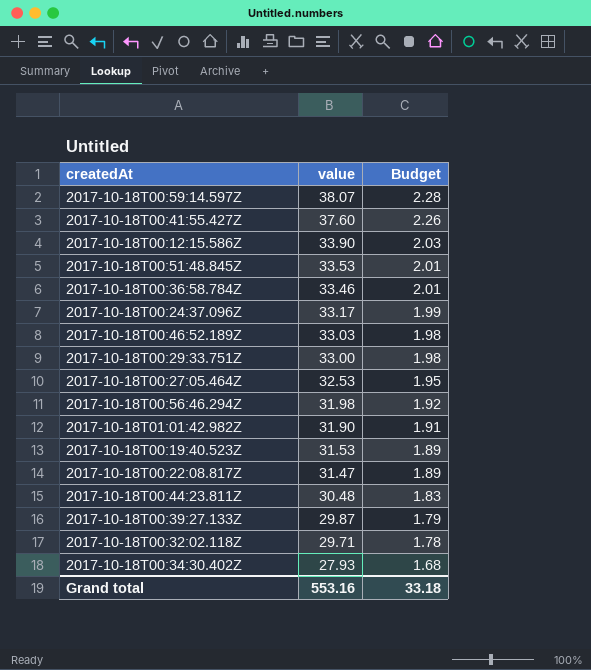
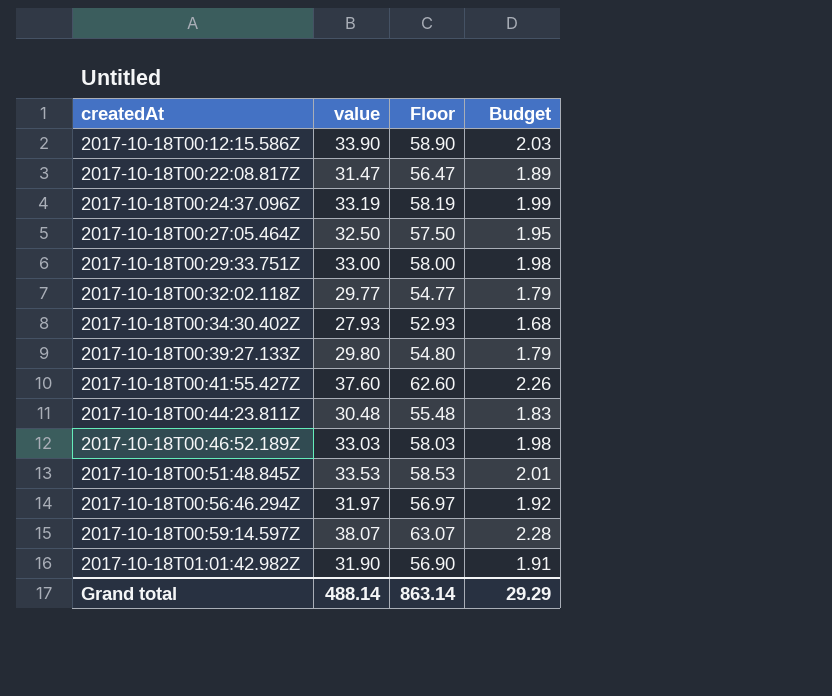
row order: value descending -> createdAt ascending
column Floor | formula: none -> [value] + 25
row 2017-10-18T00:36:58.784Z: 33.46 | 2.01 -> none
row 2017-10-18T00:19:40.523Z: 31.53 | 1.89 -> none
2017-10-18T00:24:37.096Z | value: 33.17 -> 33.19
2017-10-18T00:27:05.464Z | value: 32.53 -> 32.50
2017-10-18T00:32:02.118Z | value: 29.71 -> 29.77
2017-10-18T00:32:02.118Z | Budget: 1.78 -> 1.79
2017-10-18T00:39:27.133Z | value: 29.87 -> 29.80
2017-10-18T00:56:46.294Z | value: 31.98 -> 31.97
Grand total | value: 553.16 -> 488.14
Grand total | Budget: 33.18 -> 29.29

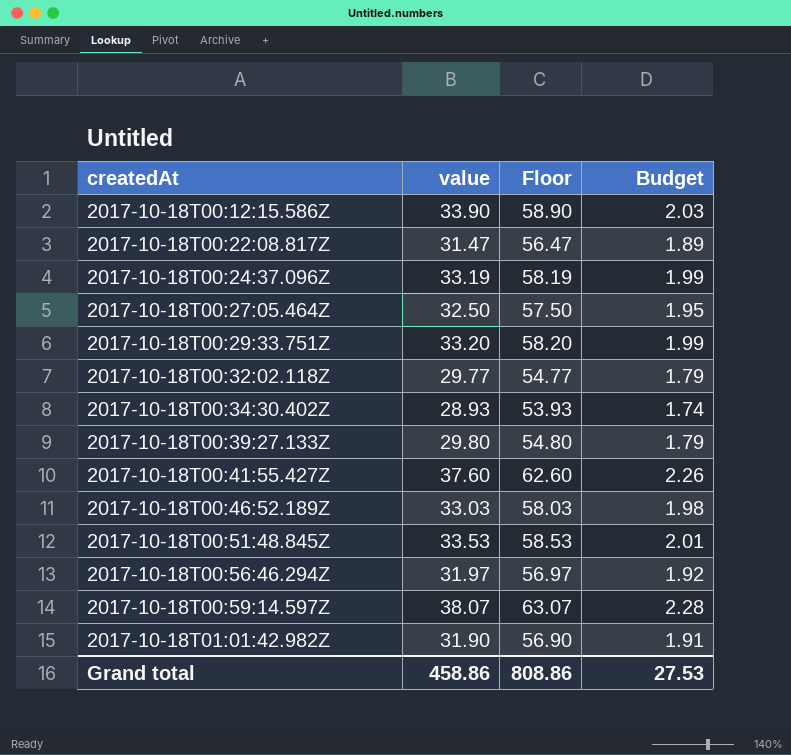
row 2017-10-18T00:44:23.811Z: 30.48 | 55.48 | 1.83 -> none
2017-10-18T00:29:33.751Z | value: 33.00 -> 33.20
2017-10-18T00:29:33.751Z | Floor: 58.00 -> 58.20
2017-10-18T00:29:33.751Z | Budget: 1.98 -> 1.99
2017-10-18T00:34:30.402Z | value: 27.93 -> 28.93
2017-10-18T00:34:30.402Z | Floor: 52.93 -> 53.93
2017-10-18T00:34:30.402Z | Budget: 1.68 -> 1.74
Grand total | value: 488.14 -> 458.86
Grand total | Floor: 863.14 -> 808.86
Grand total | Budget: 29.29 -> 27.53

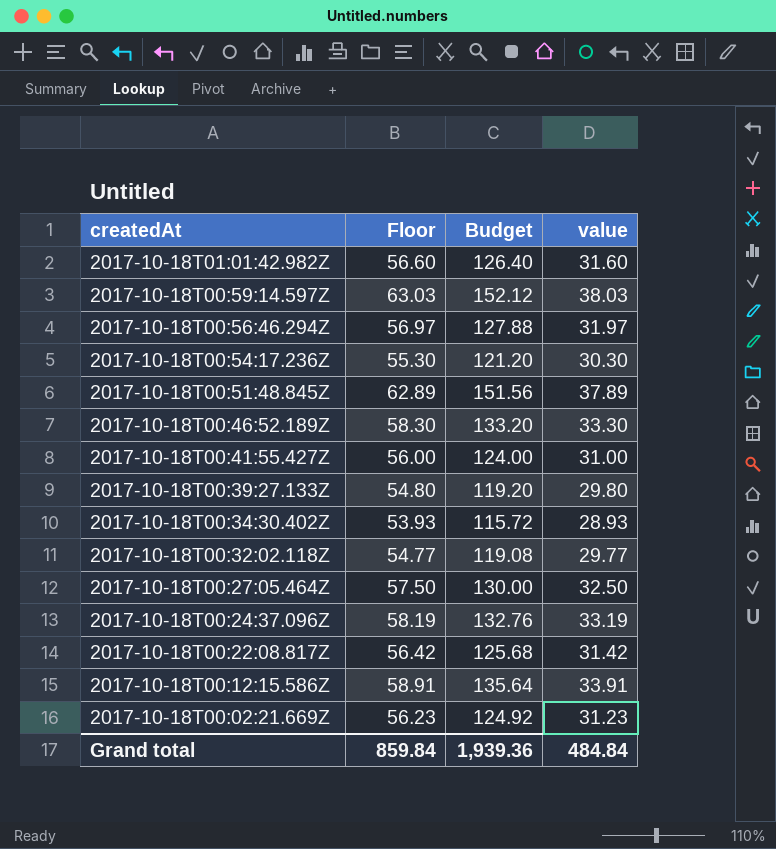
row order: createdAt ascending -> createdAt descending
column Budget | formula: [value] * 0.06 -> [value] * 4
column value | position: 2 -> 4
row 2017-10-18T00:29:33.751Z: 33.20 | 58.20 | 1.99 -> none
2017-10-18T01:01:42.982Z | Floor: 56.90 -> 56.60
2017-10-18T01:01:42.982Z | value: 31.90 -> 31.60
2017-10-18T00:59:14.597Z | Floor: 63.07 -> 63.03
2017-10-18T00:59:14.597Z | value: 38.07 -> 38.03
row 2017-10-18T00:54:17.236Z: none -> 55.30 | 121.20 | 30.30
2017-10-18T00:51:48.845Z | Floor: 58.53 -> 62.89
2017-10-18T00:51:48.845Z | value: 33.53 -> 37.89
2017-10-18T00:46:52.189Z | Floor: 58.03 -> 58.30
2017-10-18T00:46:52.189Z | value: 33.03 -> 33.30
2017-10-18T00:41:55.427Z | Floor: 62.60 -> 56.00
2017-10-18T00:41:55.427Z | value: 37.60 -> 31.00
2017-10-18T00:22:08.817Z | Floor: 56.47 -> 56.42
2017-10-18T00:22:08.817Z | value: 31.47 -> 31.42
2017-10-18T00:12:15.586Z | Floor: 58.90 -> 58.91
2017-10-18T00:12:15.586Z | value: 33.90 -> 33.91
row 2017-10-18T00:02:21.669Z: none -> 56.23 | 124.92 | 31.23
Grand total | Floor: 808.86 -> 859.84
Grand total | Budget: 27.53 -> 1,939.36
Grand total | value: 458.86 -> 484.84

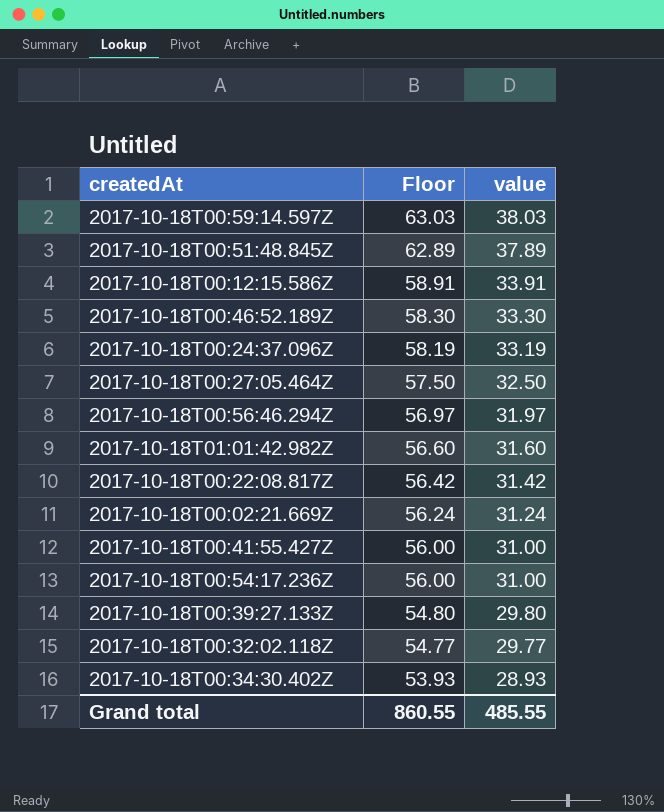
row order: createdAt descending -> Floor descending
column Budget | formula: [value] * 4 -> none
2017-10-18T00:02:21.669Z | Floor: 56.23 -> 56.24
2017-10-18T00:02:21.669Z | value: 31.23 -> 31.24
2017-10-18T00:54:17.236Z | Floor: 55.30 -> 56.00
2017-10-18T00:54:17.236Z | value: 30.30 -> 31.00
Grand total | Floor: 859.84 -> 860.55
Grand total | value: 484.84 -> 485.55

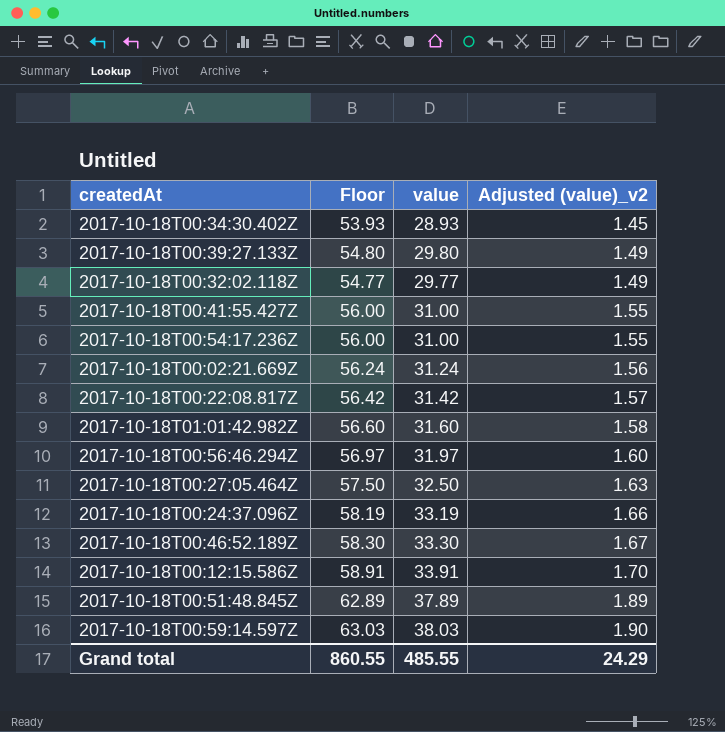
row order: Floor descending -> Adjusted (value)_v2 ascending
column Adjusted (value)_v2 | formula: none -> [value] * 0.05

